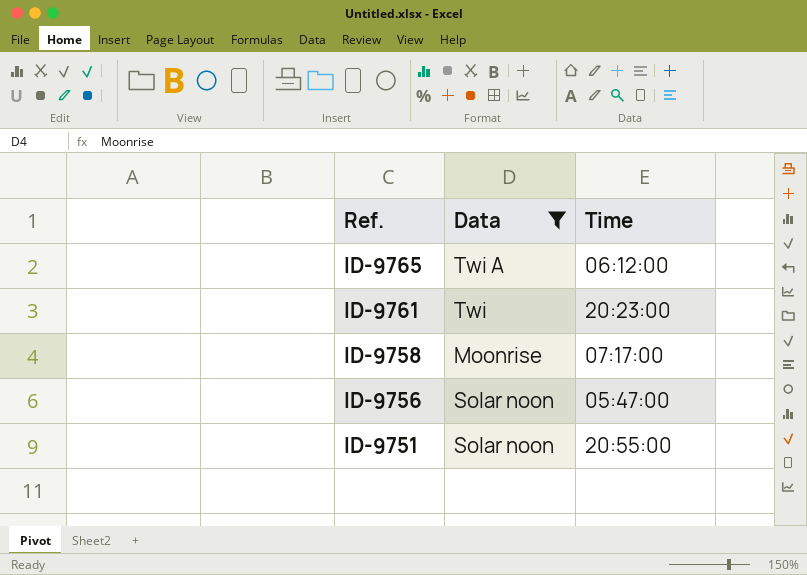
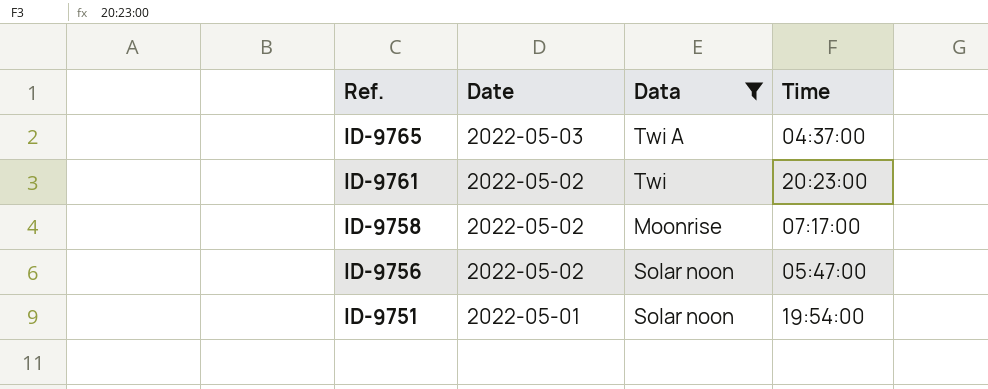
column Date | position: none -> 2
ID-9765 | Time: 06:12:00 -> 04:37:00
ID-9751 | Time: 20:55:00 -> 19:54:00

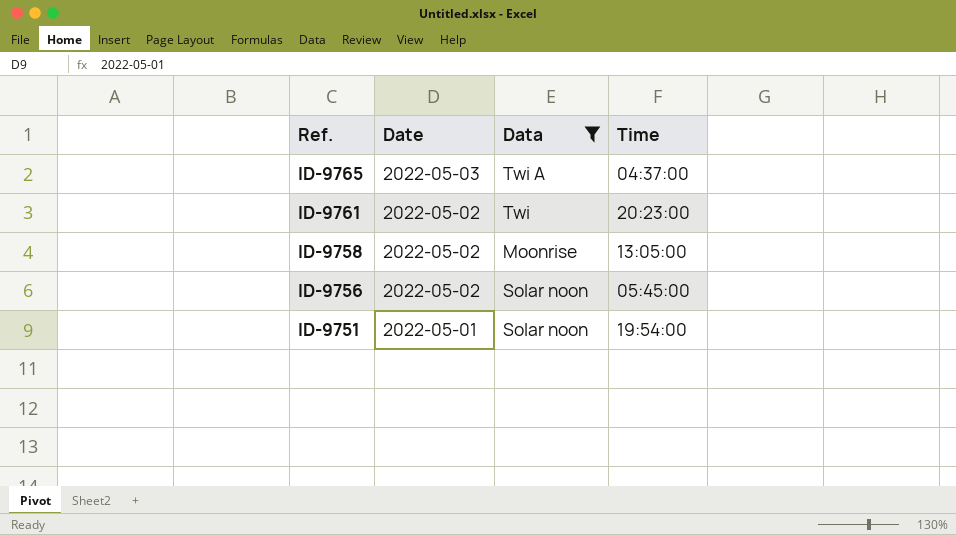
ID-9758 | Time: 07:17:00 -> 13:05:00
ID-9756 | Time: 05:47:00 -> 05:45:00

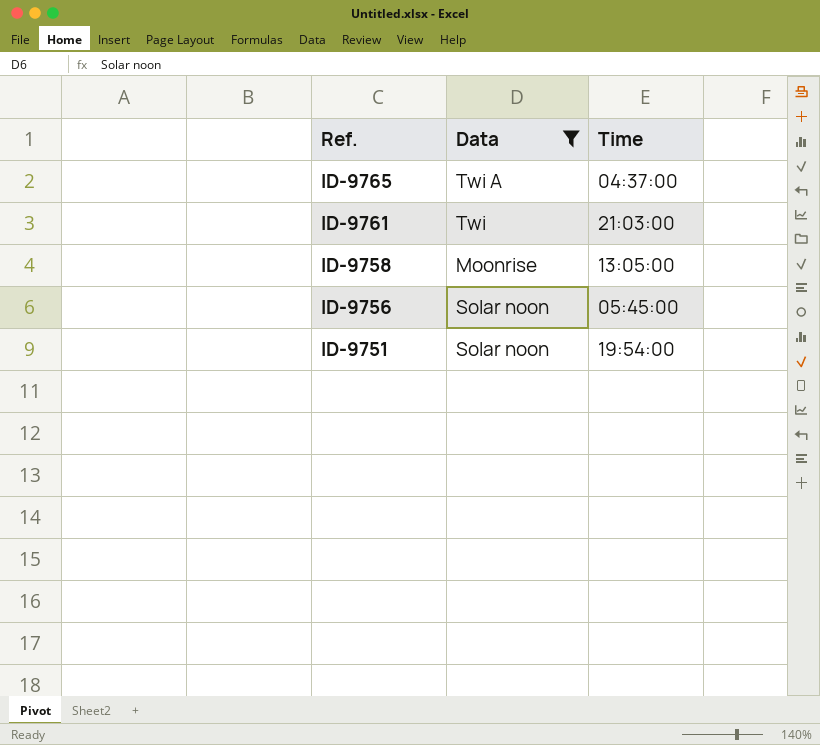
column Date | position: 2 -> none
ID-9761 | Time: 20:23:00 -> 21:03:00

